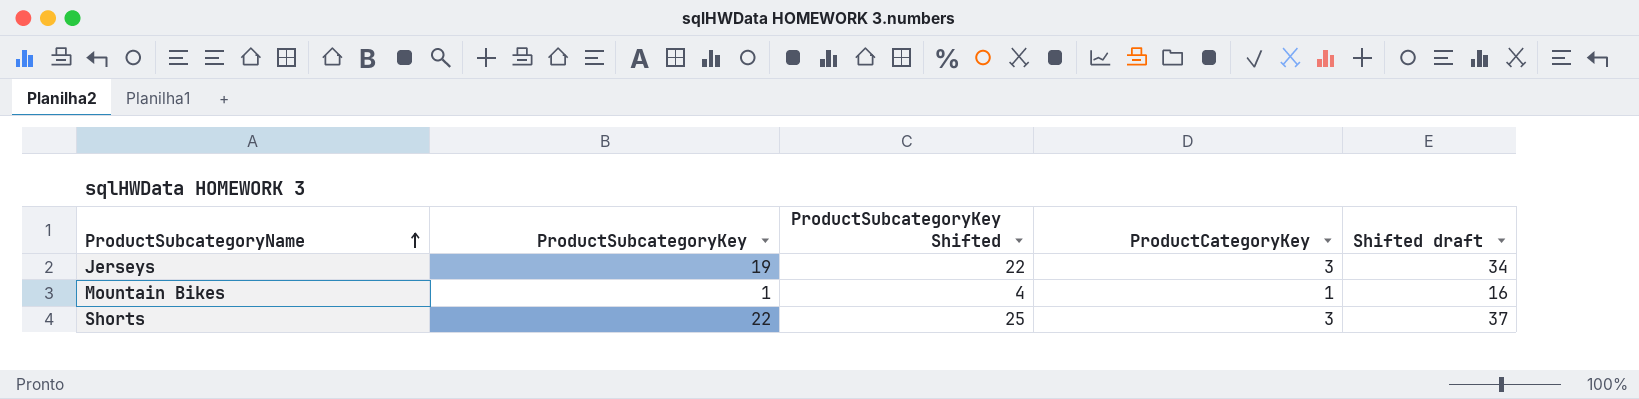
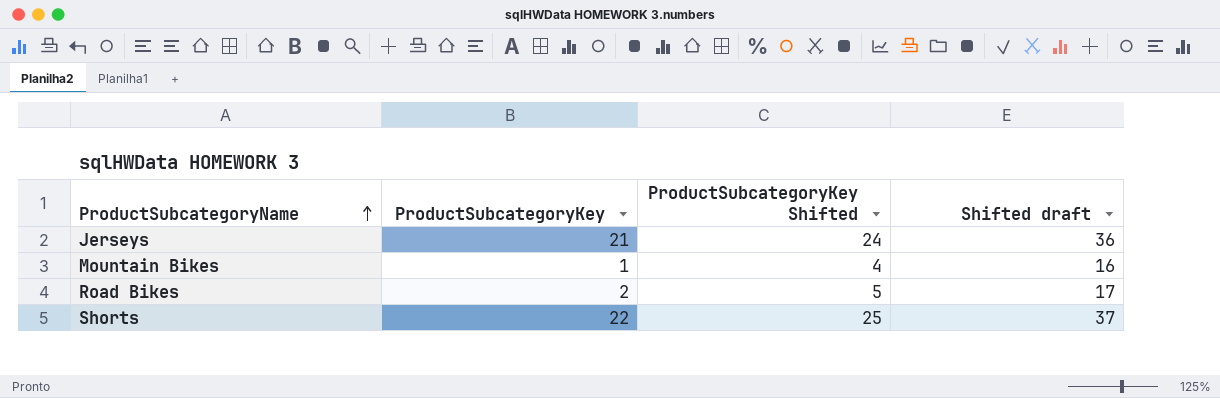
column ProductCategoryKey | position: 4 -> none
Jerseys | ProductSubcategoryKey: 19 -> 21
Jerseys | ProductSubcategoryKey Shifted: 22 -> 24
Jerseys | Shifted draft: 34 -> 36
row Road Bikes: none -> 2 | 5 | 17

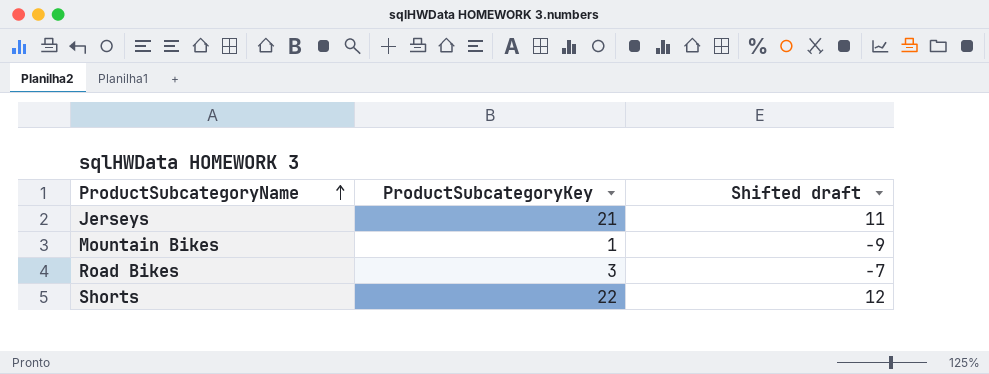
column ProductSubcategoryKey Shifted | formula: [ProductSubcategoryKey] + 3 -> none
column Shifted draft | formula: [ProductSubcategoryKey] + 15 -> [ProductSubcategoryKey] - 10
Road Bikes | ProductSubcategoryKey: 2 -> 3

